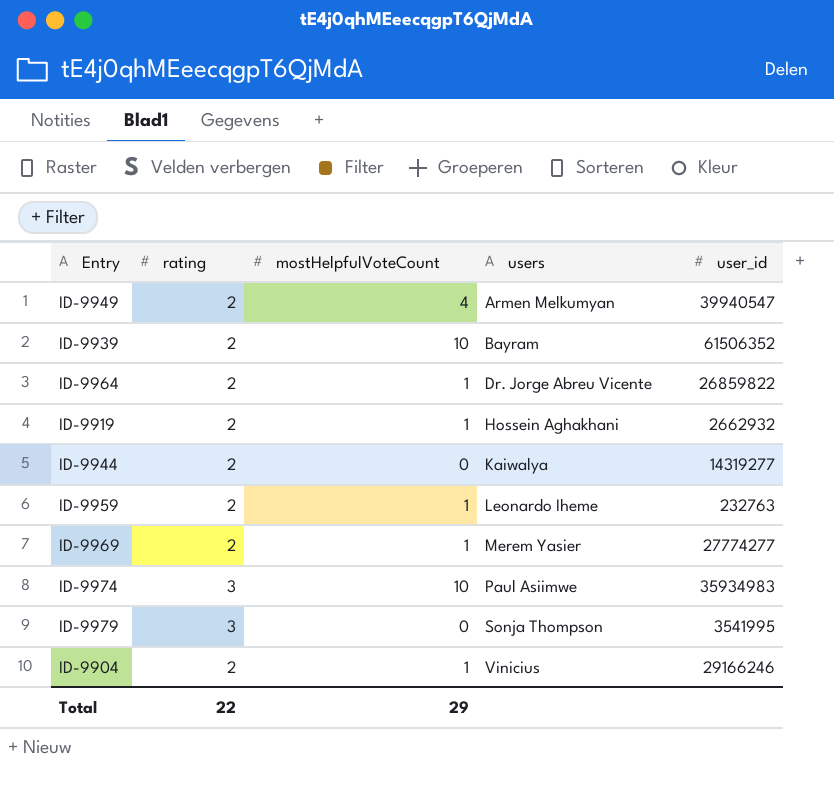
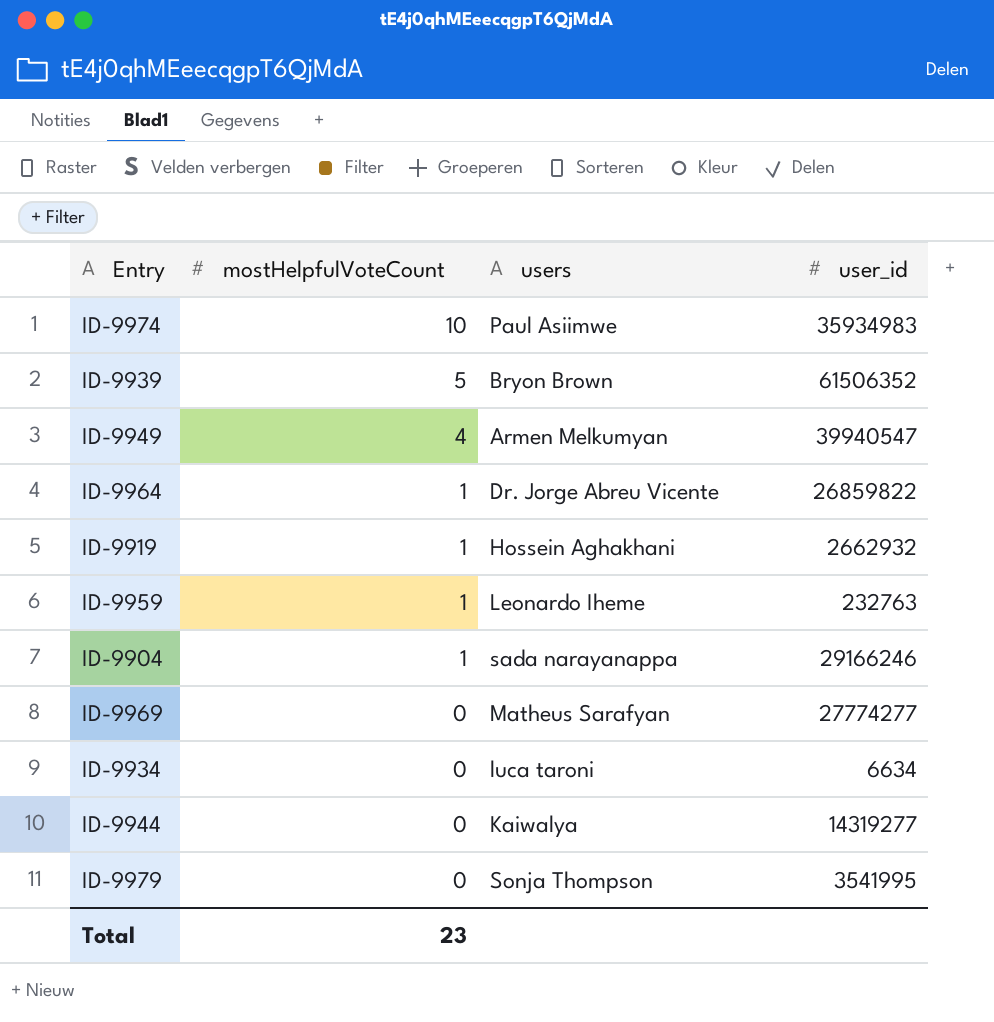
row order: users ascending -> mostHelpfulVoteCount descending
column rating | position: 2 -> none
ID-9939 | mostHelpfulVoteCount: 10 -> 5
ID-9939 | users: Bayram -> Bryon Brown
ID-9904 | users: Vinicius -> sada narayanappa
ID-9969 | mostHelpfulVoteCount: 1 -> 0
ID-9969 | users: Merem Yasier -> Matheus Sarafyan
row ID-9934: none -> 0 | luca taroni | 6634
Total | mostHelpfulVoteCount: 29 -> 23

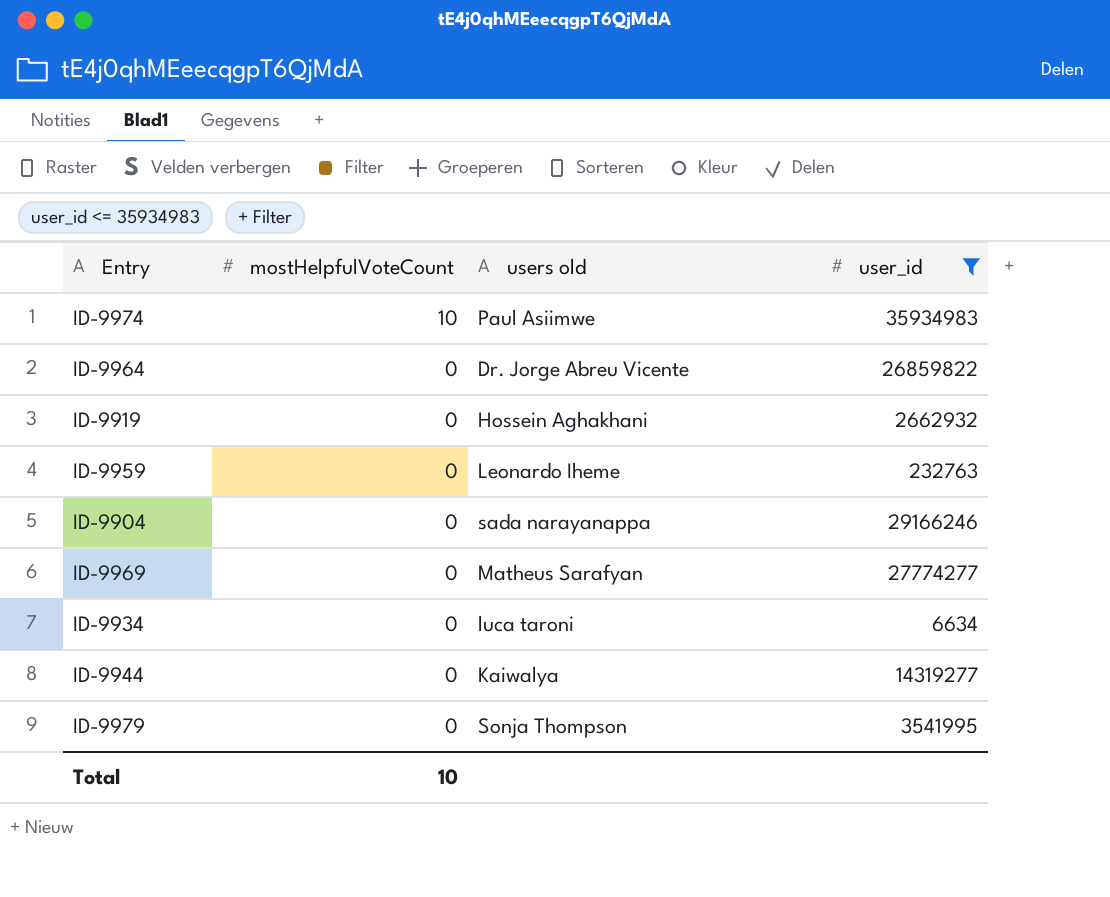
filter: none -> user_id <= 35934983
column name: users -> users old
ID-9964 | mostHelpfulVoteCount: 1 -> 0
ID-9919 | mostHelpfulVoteCount: 1 -> 0
ID-9959 | mostHelpfulVoteCount: 1 -> 0
ID-9904 | mostHelpfulVoteCount: 1 -> 0
Total | mostHelpfulVoteCount: 23 -> 10

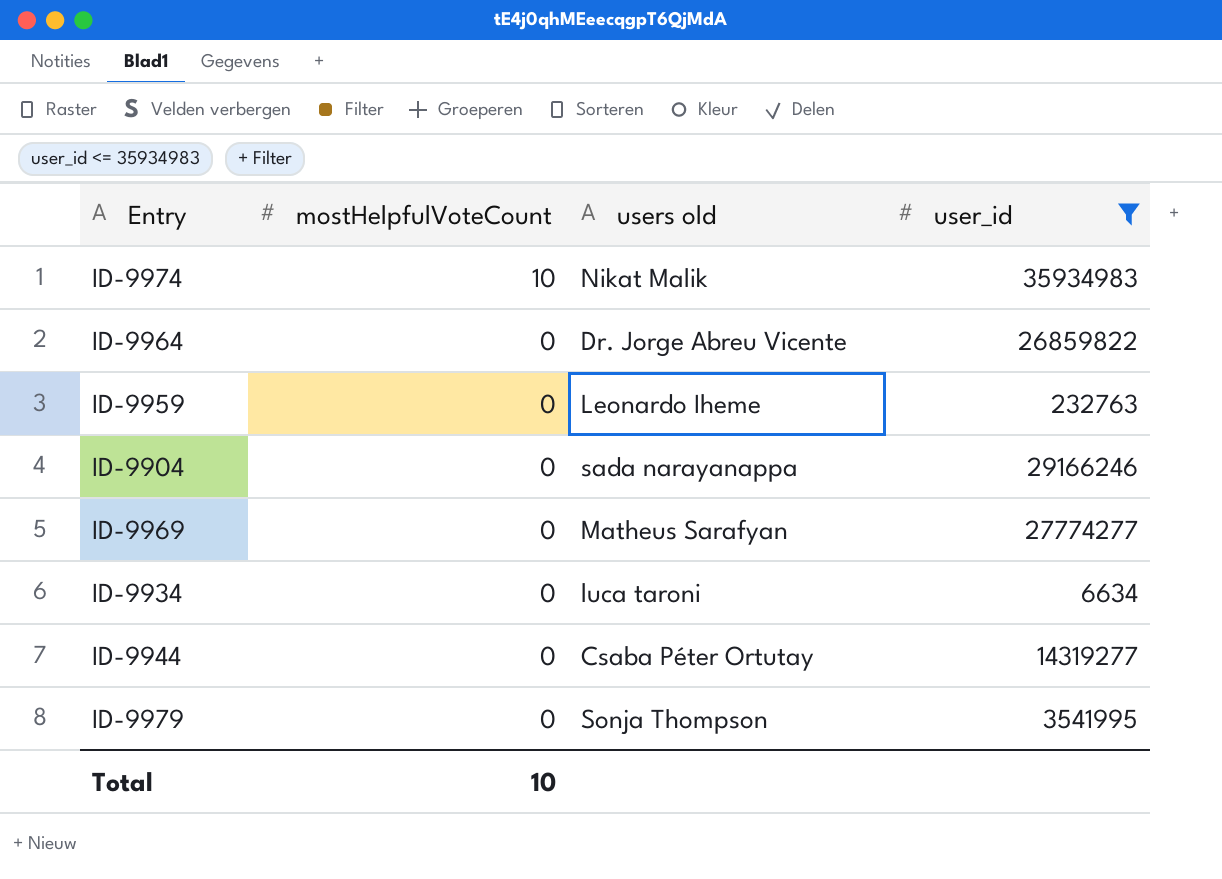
row ID-9919: 0 | Hossein Aghakhani | 2662932 -> none
ID-9974 | users old: Paul Asiimwe -> Nikat Malik
ID-9944 | users old: Kaiwalya -> Csaba Péter Ortutay

